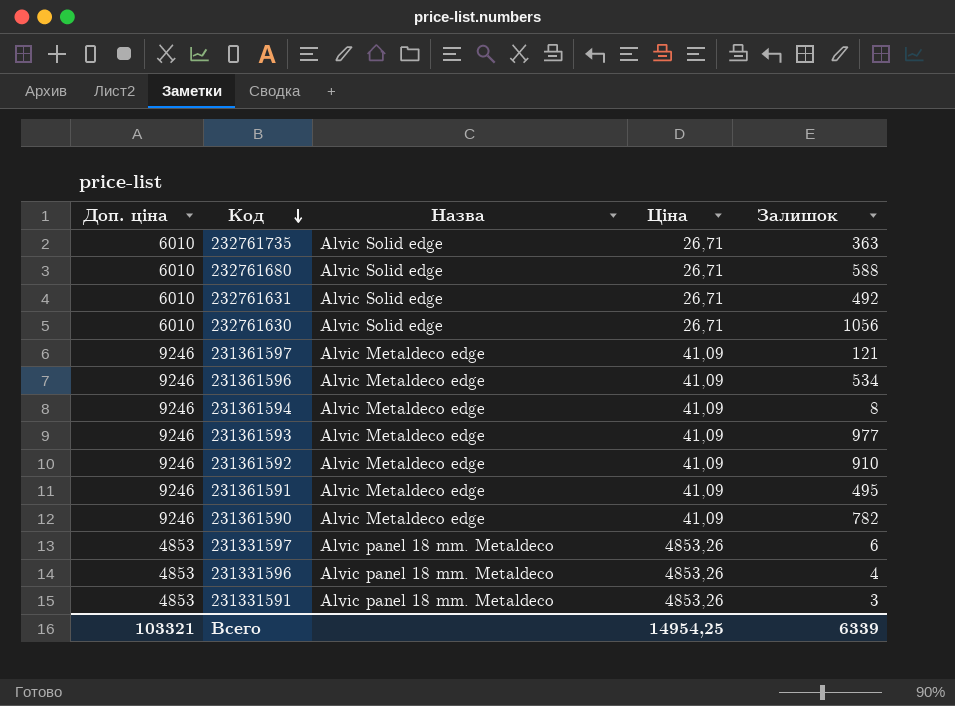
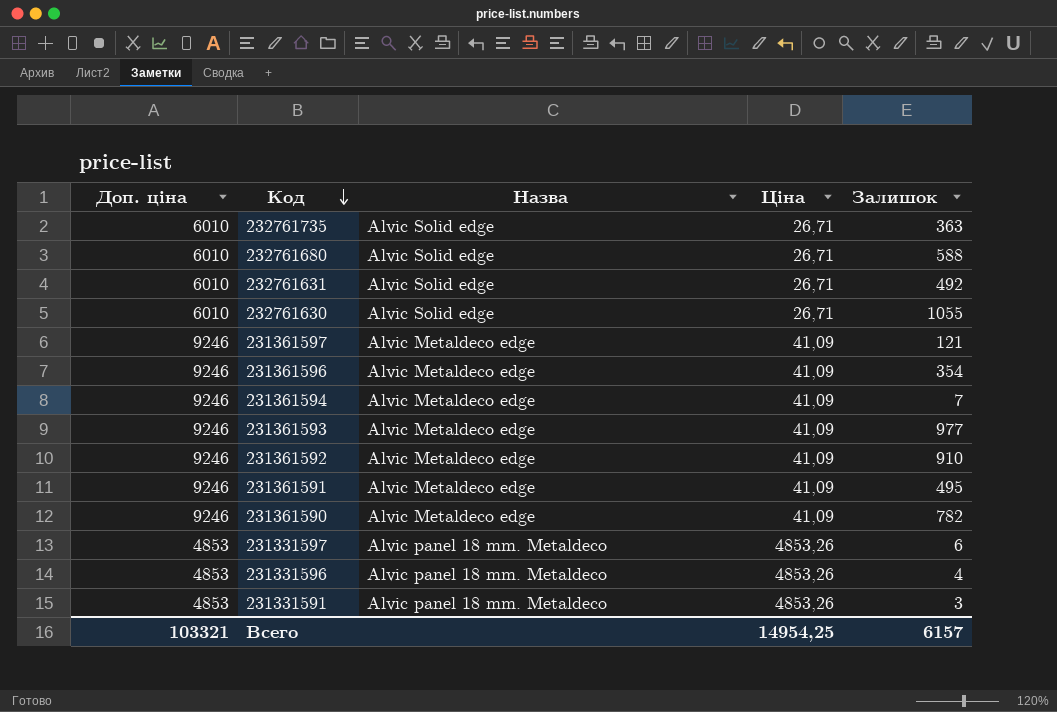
232761630 | Залишок: 1056 -> 1055
231361596 | Залишок: 534 -> 354
231361594 | Залишок: 8 -> 7
Всего | Залишок: 6339 -> 6157

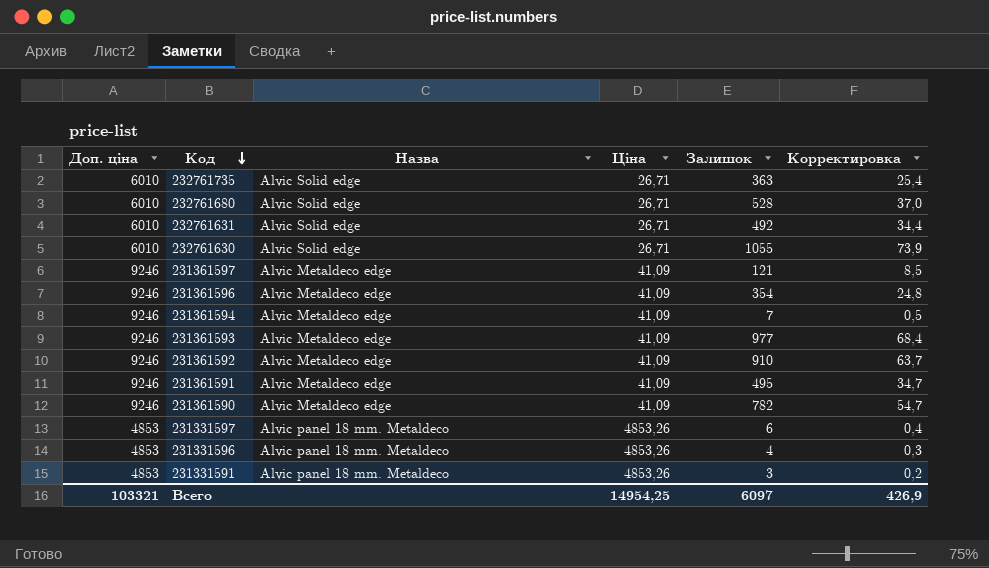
column Корректировка | formula: none -> [Залишок] * 0,07
232761680 | Залишок: 588 -> 528
Всего | Залишок: 6157 -> 6097

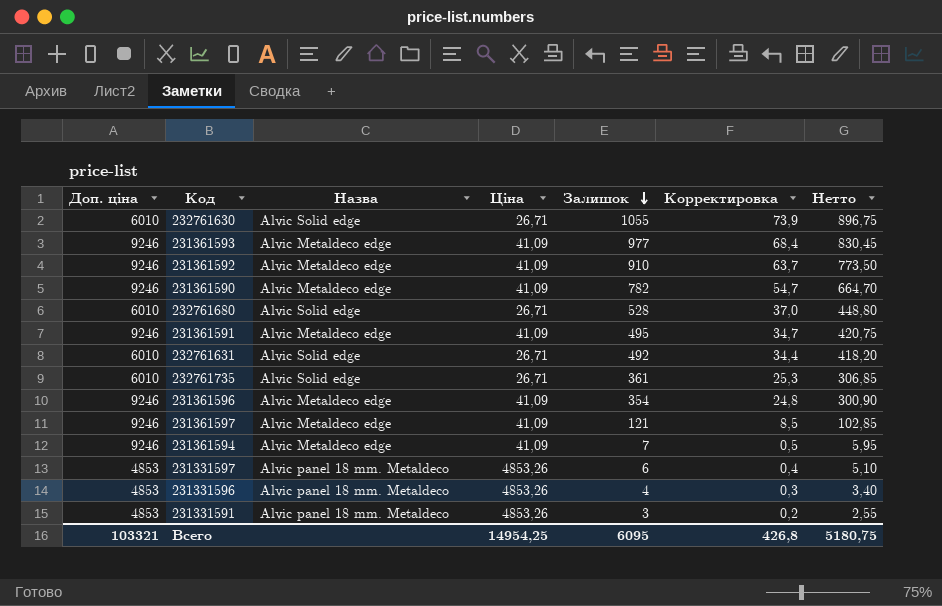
row order: Код descending -> Залишок descending
column Нетто | formula: none -> [Залишок] * 0,85
232761735 | Залишок: 363 -> 361
232761735 | Корректировка: 25,4 -> 25,3
Всего | Залишок: 6097 -> 6095
Всего | Корректировка: 426,9 -> 426,8

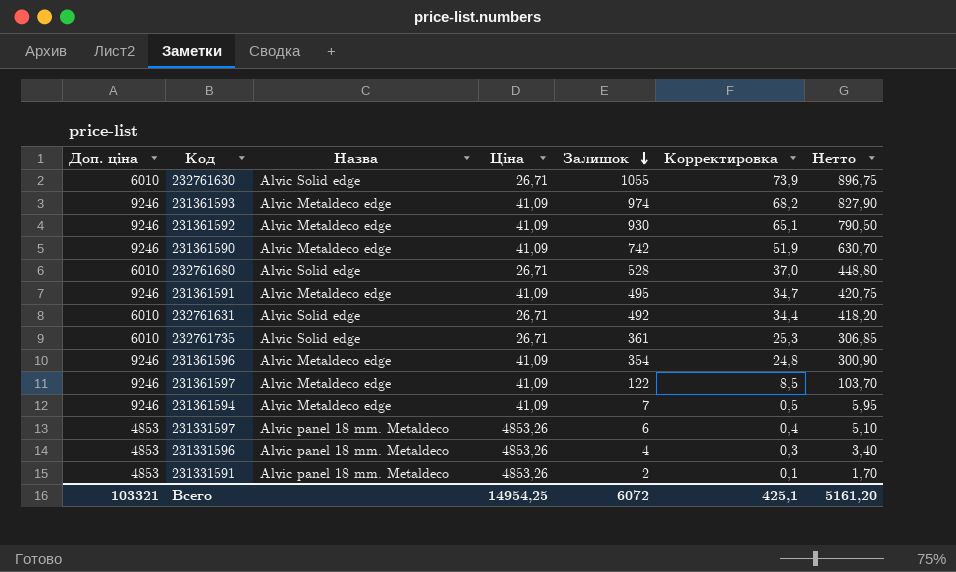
231361593 | Залишок: 977 -> 974
231361593 | Корректировка: 68,4 -> 68,2
231361593 | Нетто: 830,45 -> 827,90
231361592 | Залишок: 910 -> 930
231361592 | Корректировка: 63,7 -> 65,1
231361592 | Нетто: 773,50 -> 790,50
231361590 | Залишок: 782 -> 742
231361590 | Корректировка: 54,7 -> 51,9
231361590 | Нетто: 664,70 -> 630,70
231361597 | Залишок: 121 -> 122
231361597 | Нетто: 102,85 -> 103,70
231331591 | Залишок: 3 -> 2
231331591 | Корректировка: 0,2 -> 0,1
231331591 | Нетто: 2,55 -> 1,70
Всего | Залишок: 6095 -> 6072
Всего | Корректировка: 426,8 -> 425,1
Всего | Нетто: 5180,75 -> 5161,20

